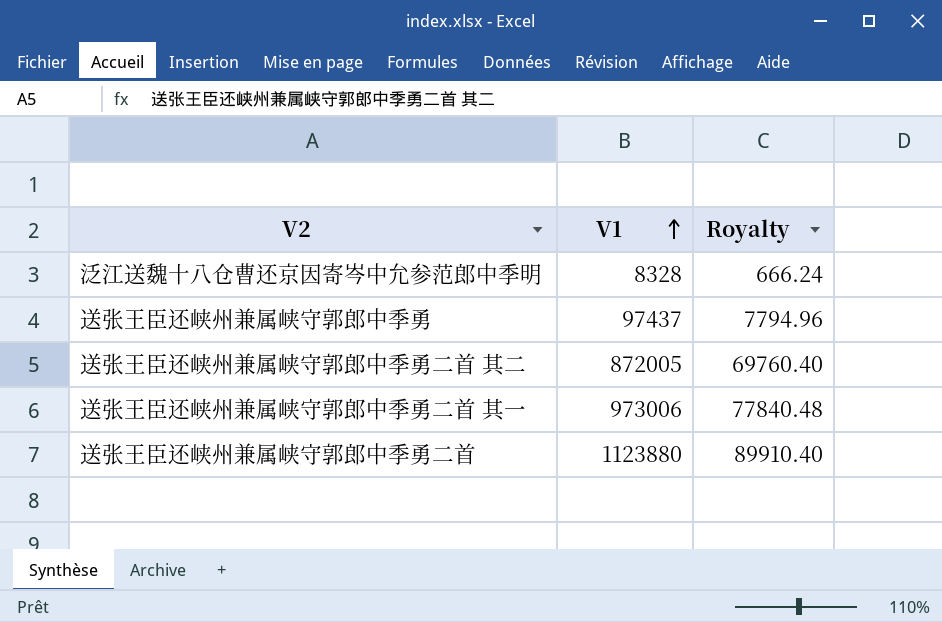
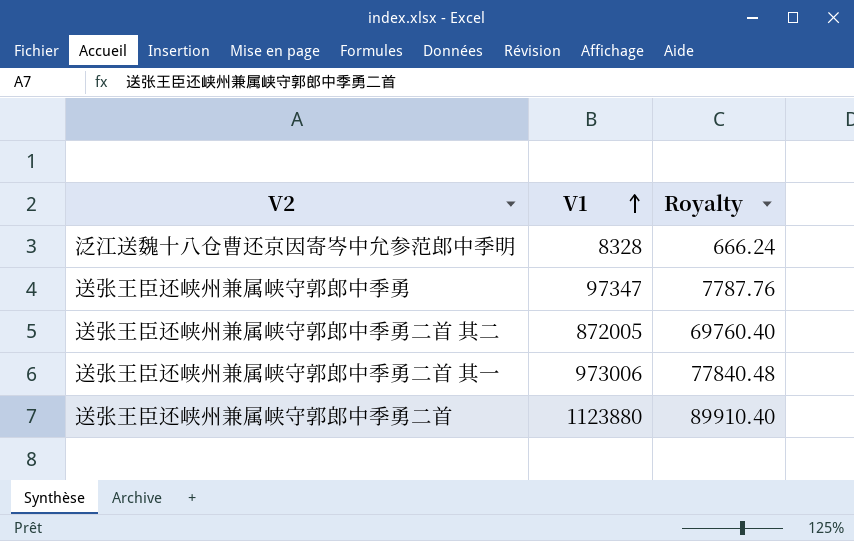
送张王臣还峡州兼属峡守郭郎中季勇 | V1: 97437 -> 97347
送张王臣还峡州兼属峡守郭郎中季勇 | Royalty: 7794.96 -> 7787.76

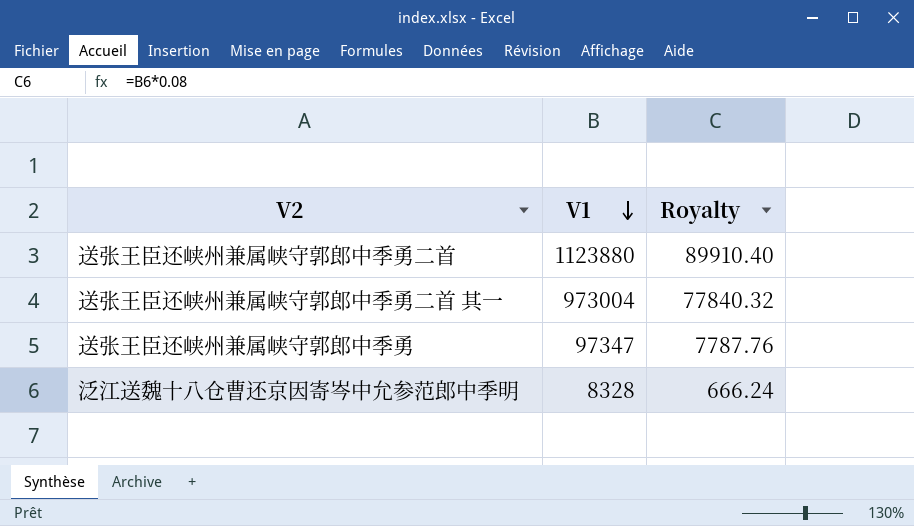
row order: V1 ascending -> V1 descending
row 送张王臣还峡州兼属峡守郭郎中季勇二首 其二: 872005 | 69760.40 -> none
送张王臣还峡州兼属峡守郭郎中季勇二首 其一 | V1: 973006 -> 973004
送张王臣还峡州兼属峡守郭郎中季勇二首 其一 | Royalty: 77840.48 -> 77840.32

